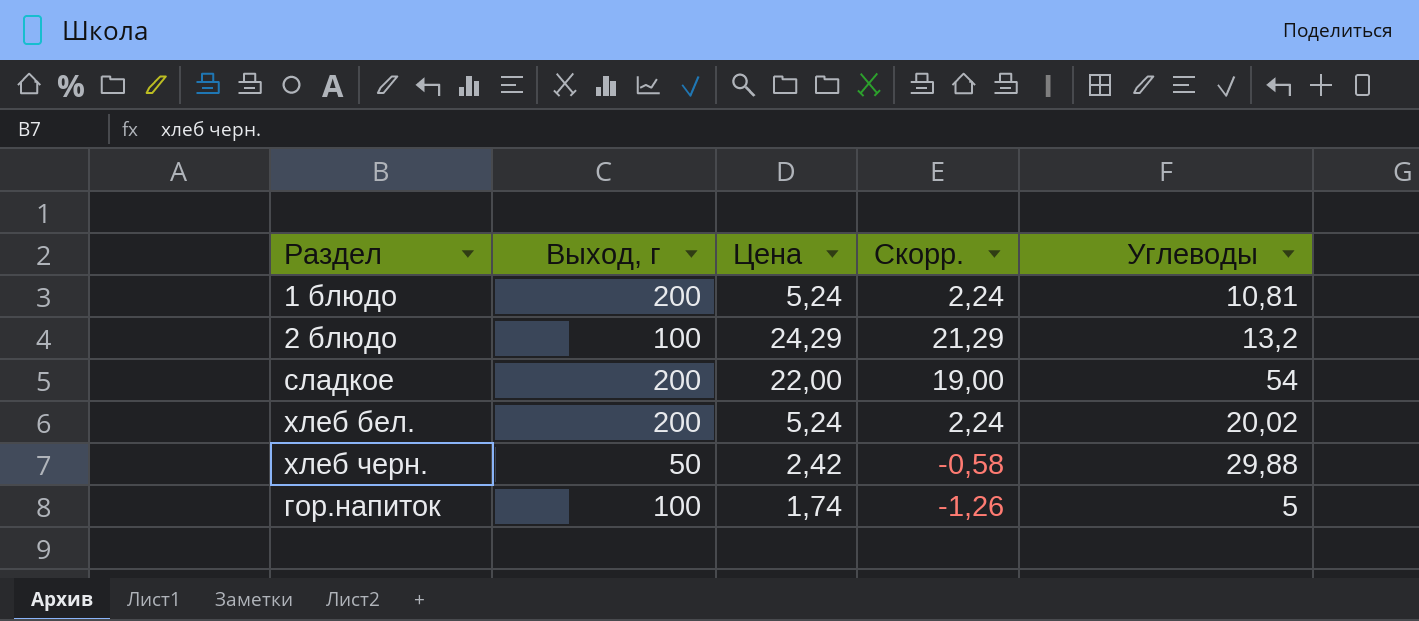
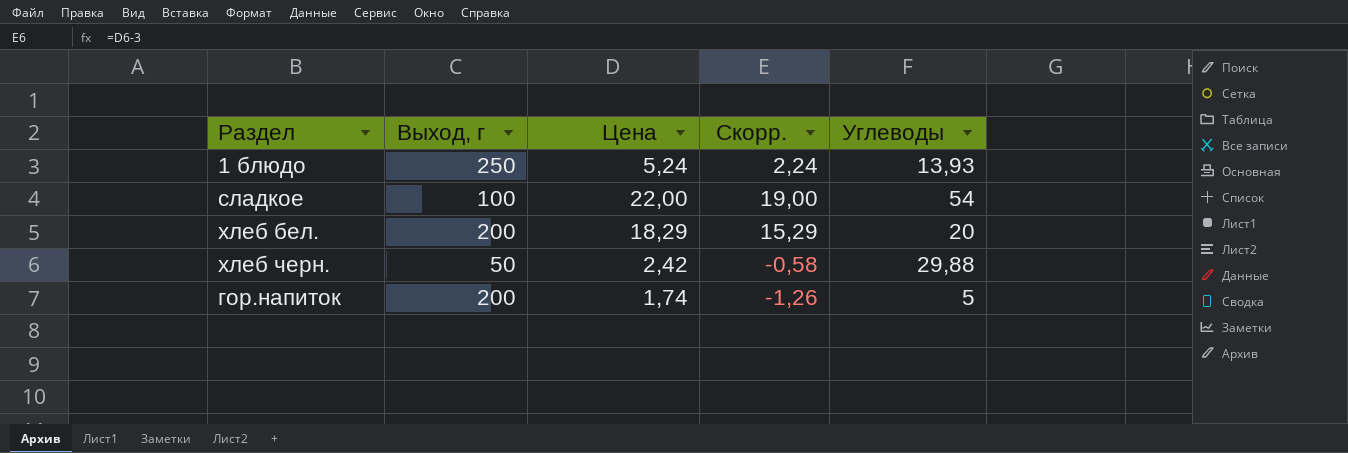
row 2 блюдо: 100 | 24,29 | 21,29 | 13,2 -> none
1 блюдо | Выход, г: 200 -> 250
1 блюдо | Углеводы: 10,81 -> 13,93
сладкое | Выход, г: 200 -> 100
хлеб бел. | Цена: 5,24 -> 18,29
хлеб бел. | Скорр.: 2,24 -> 15,29
хлеб бел. | Углеводы: 20,02 -> 20
гор.напиток | Выход, г: 100 -> 200

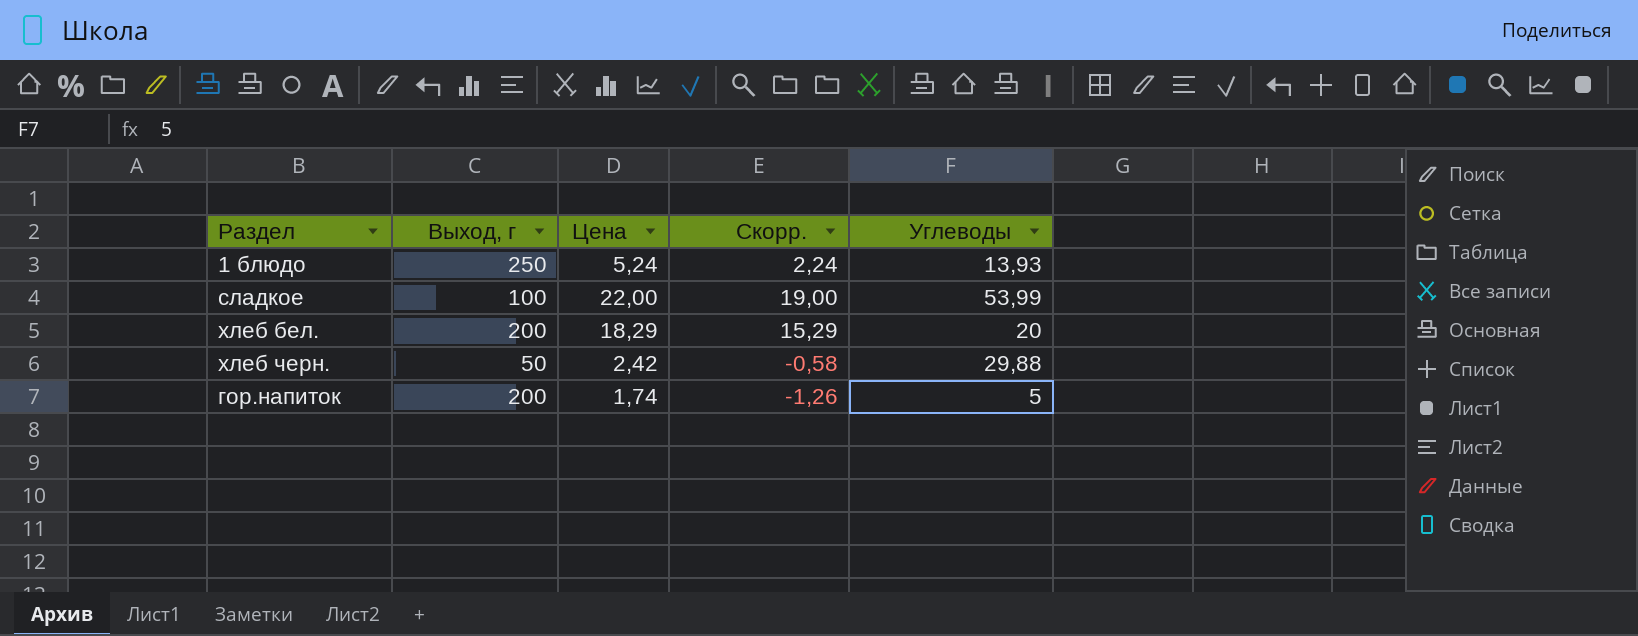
сладкое | Углеводы: 54 -> 53,99

